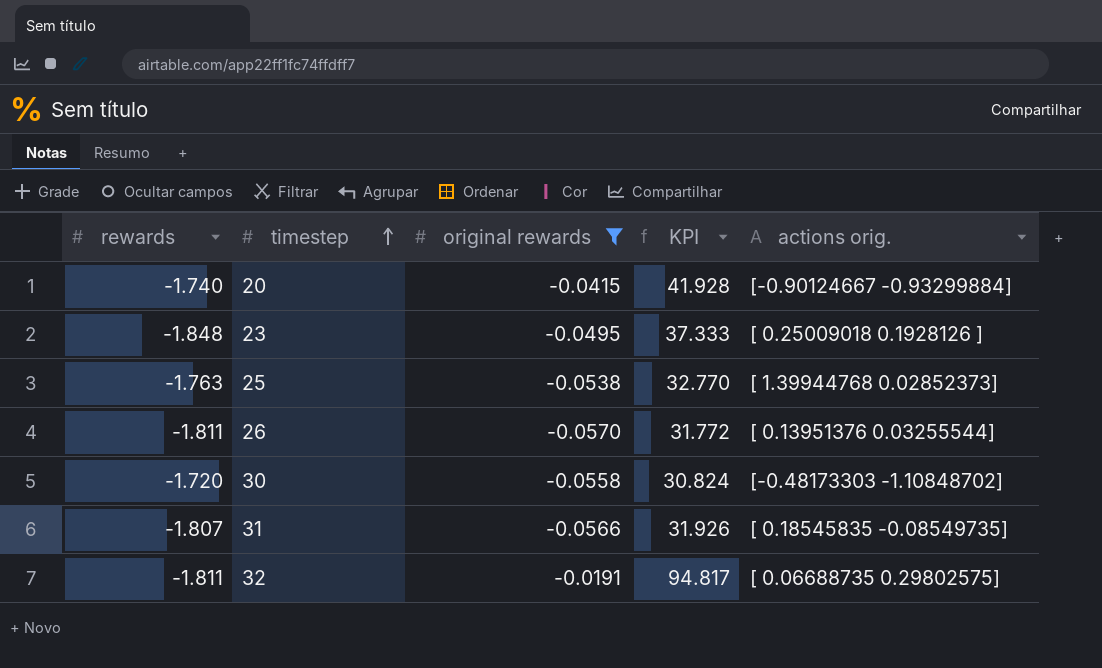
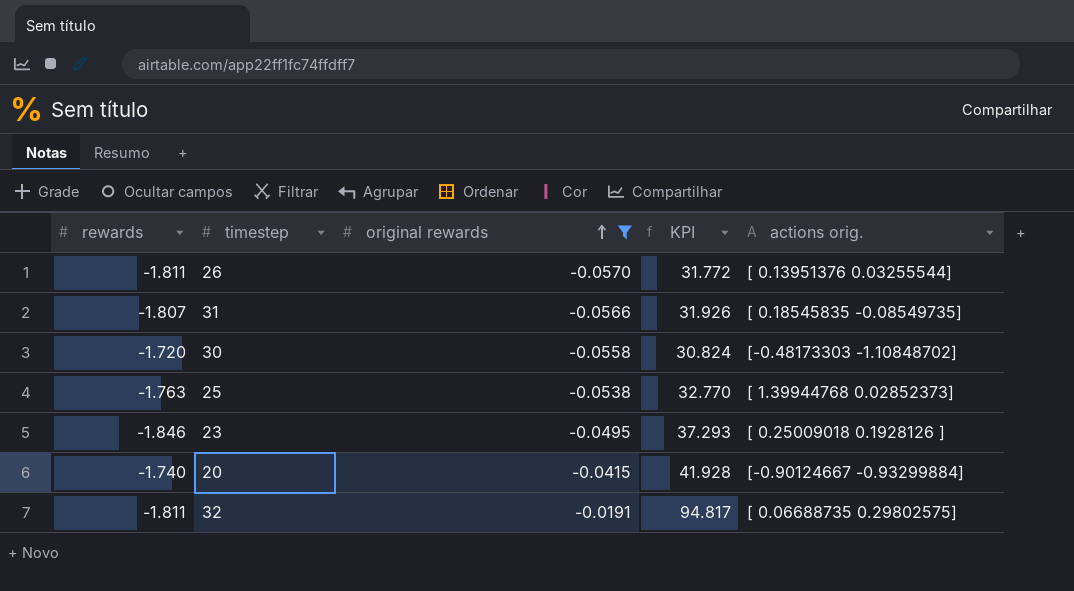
row order: timestep ascending -> original rewards ascending
23 | rewards: -1.848 -> -1.846
23 | KPI: 37.333 -> 37.293

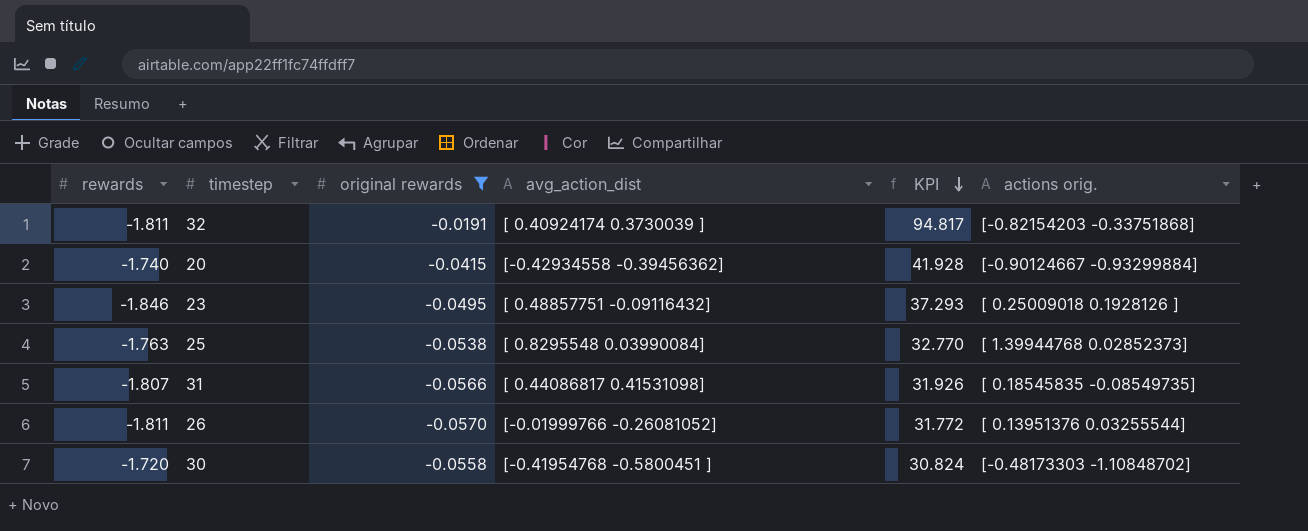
row order: original rewards ascending -> KPI descending
column avg_action_dist | position: none -> 4
32 | actions orig.: [ 0.06688735 0.29802575] -> [-0.82154203 -0.33751868]

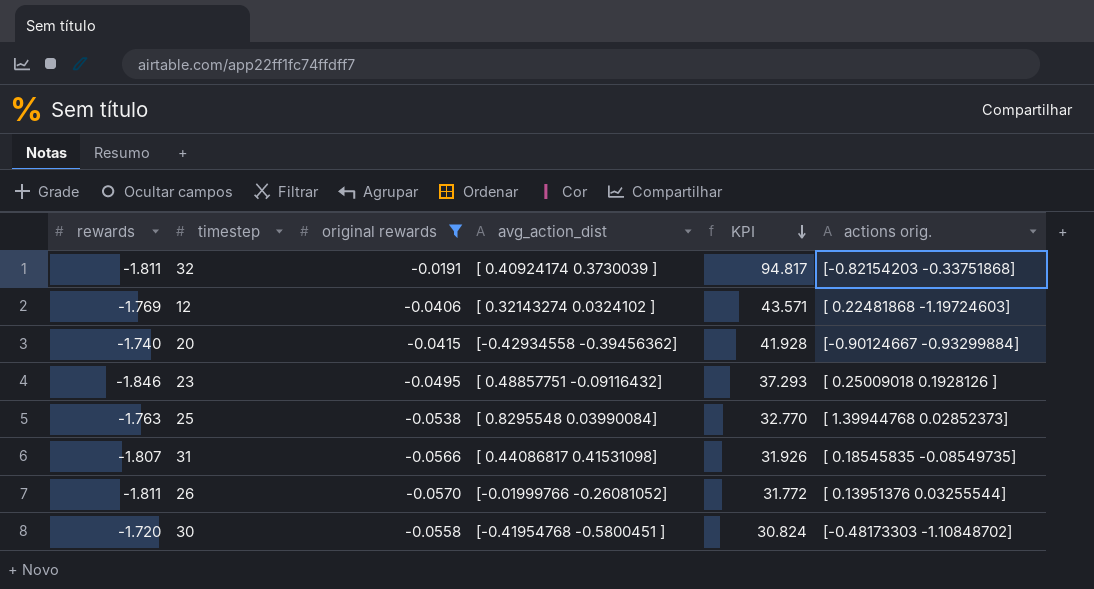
row 12: none -> -1.769 | -0.0406 | [ 0.32143274 0.0324102 ] | 43.571 | [ 0.22481868 -1.19724603]

